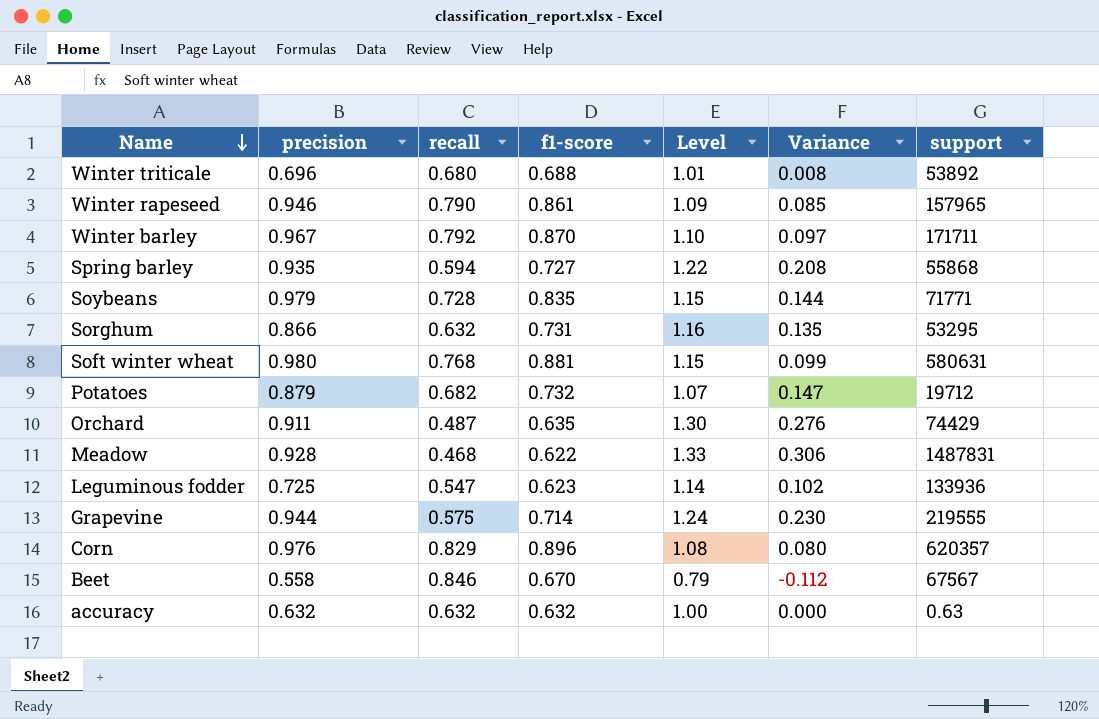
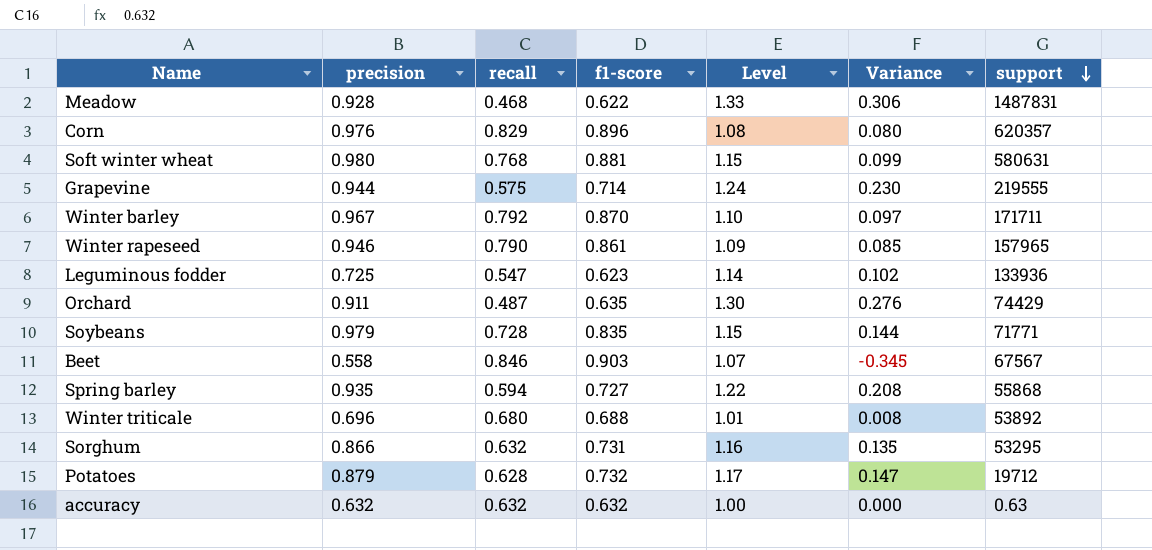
row order: Name descending -> support descending
Beet | f1-score: 0.670 -> 0.903
Beet | Level: 0.79 -> 1.07
Beet | Variance: -0.112 -> -0.345
Potatoes | recall: 0.682 -> 0.628
Potatoes | Level: 1.07 -> 1.17

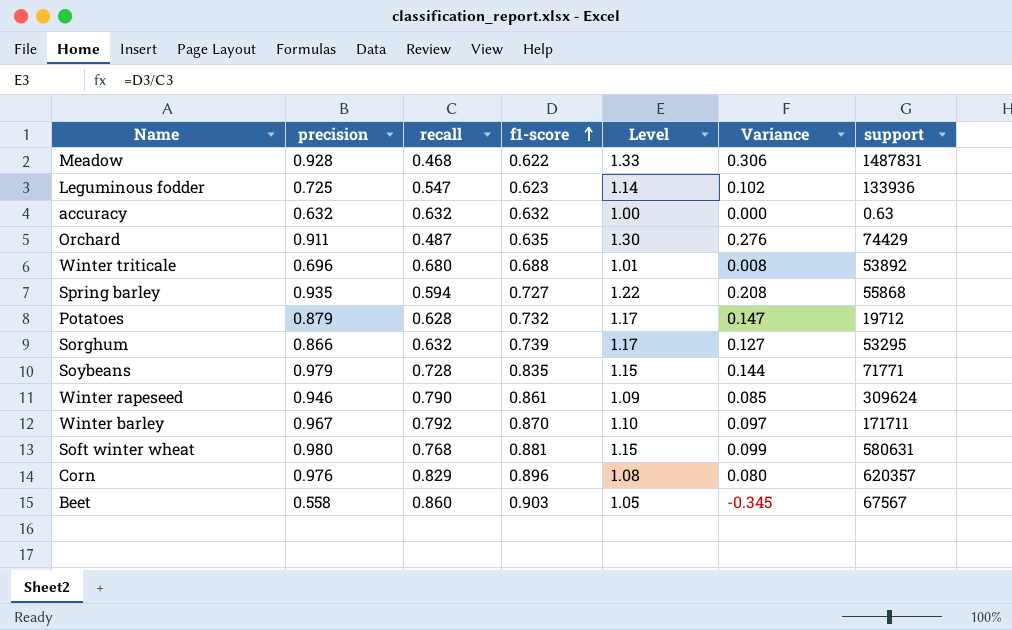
row order: support descending -> f1-score ascending
row Grapevine: 0.944 | 0.575 | 0.714 | 1.24 | 0.230 | 219555 -> none
Sorghum | f1-score: 0.731 -> 0.739
Sorghum | Level: 1.16 -> 1.17
Sorghum | Variance: 0.135 -> 0.127
Winter rapeseed | support: 157965 -> 309624
Beet | recall: 0.846 -> 0.860
Beet | Level: 1.07 -> 1.05

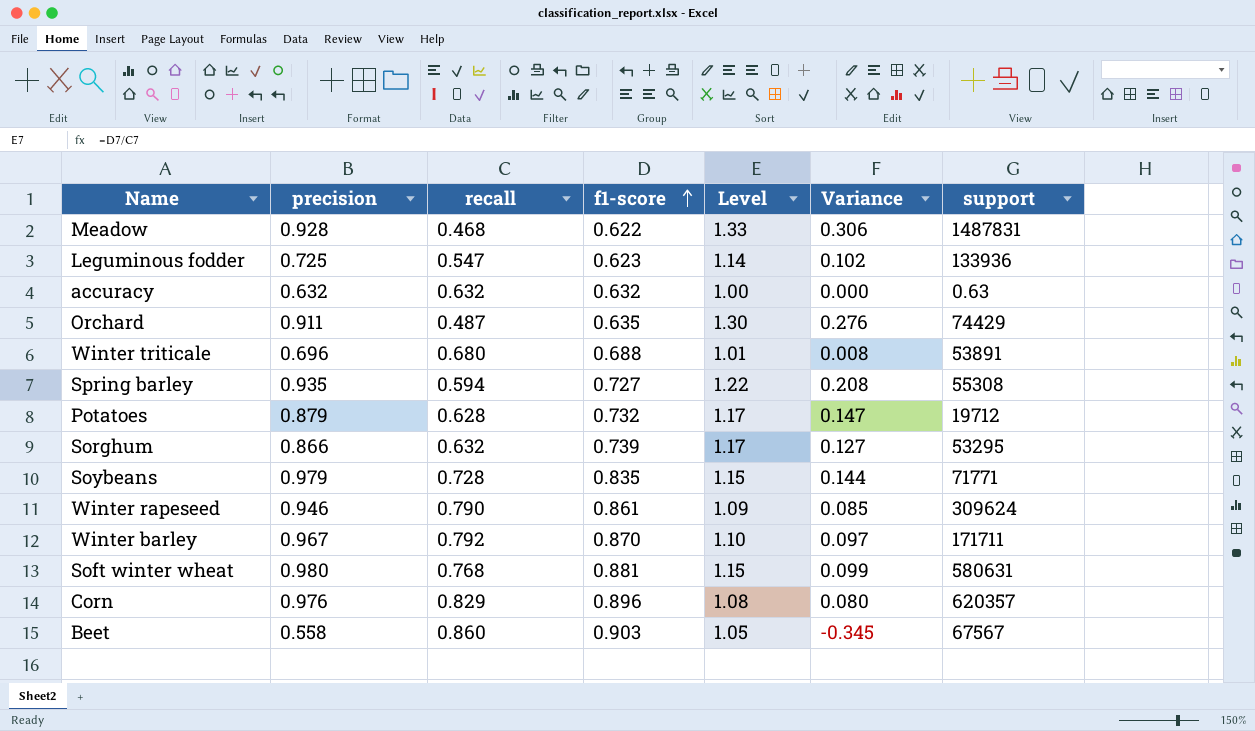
Winter triticale | support: 53892 -> 53891
Spring barley | support: 55868 -> 55308

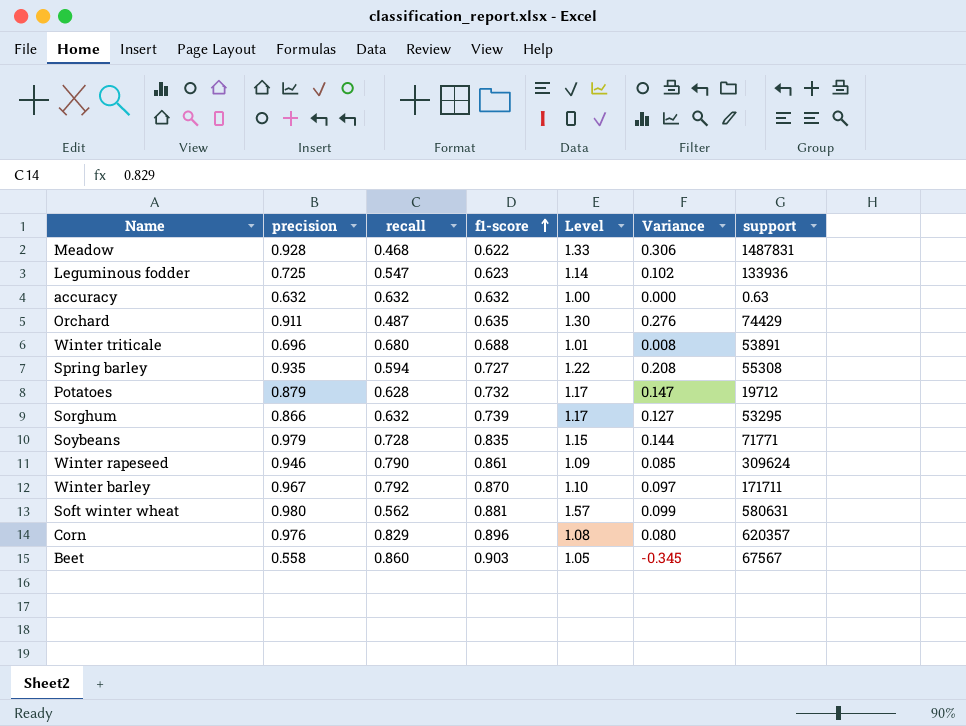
Soft winter wheat | recall: 0.768 -> 0.562
Soft winter wheat | Level: 1.15 -> 1.57

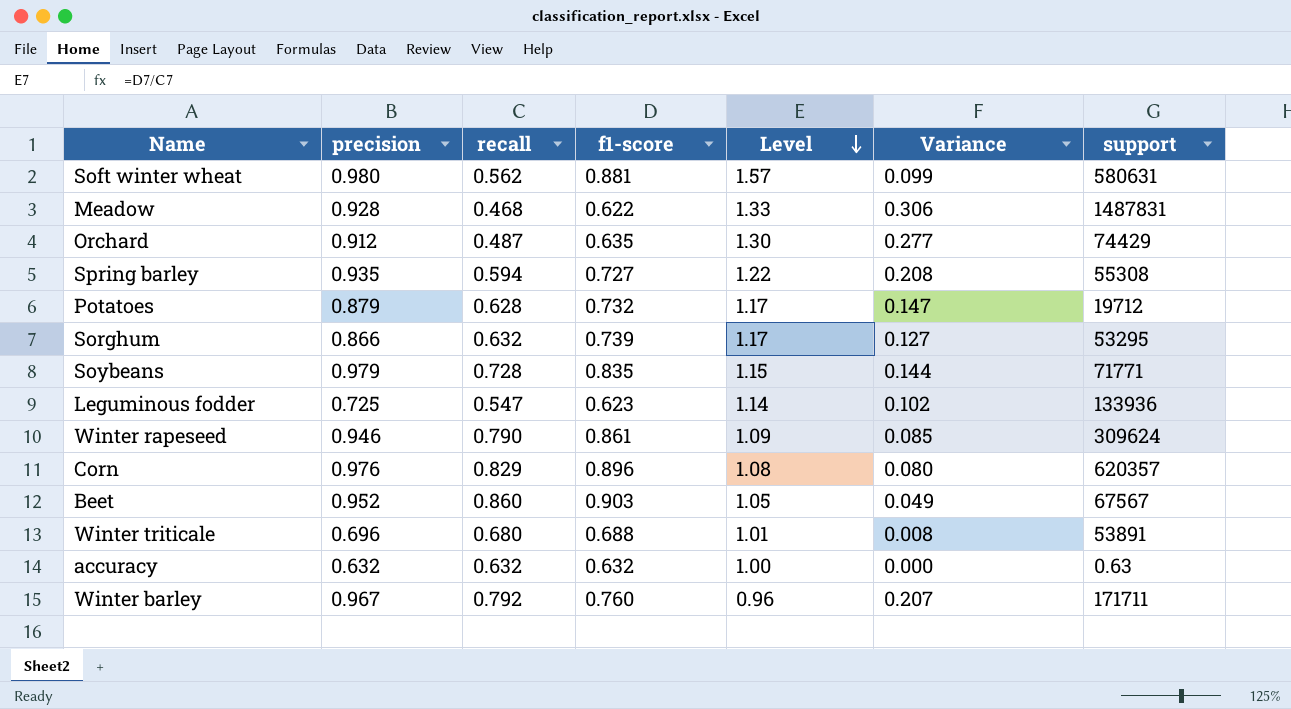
row order: f1-score ascending -> Level descending
Orchard | precision: 0.911 -> 0.912
Orchard | Variance: 0.276 -> 0.277
Beet | precision: 0.558 -> 0.952
Beet | Variance: -0.345 -> 0.049
Winter barley | f1-score: 0.870 -> 0.760
Winter barley | Level: 1.10 -> 0.96
Winter barley | Variance: 0.097 -> 0.207

